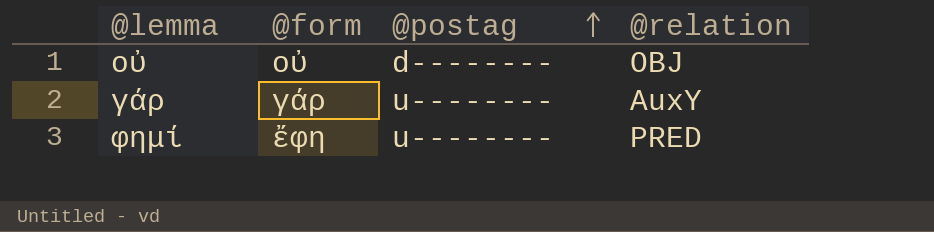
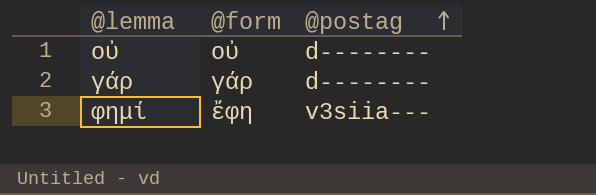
column @relation | position: 4 -> none
γάρ | @postag: u-------- -> d--------
φημί | @postag: u-------- -> v3siia---

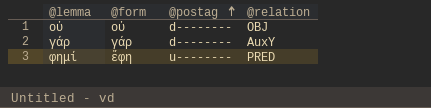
column @relation | position: none -> 4
φημί | @postag: v3siia--- -> u--------

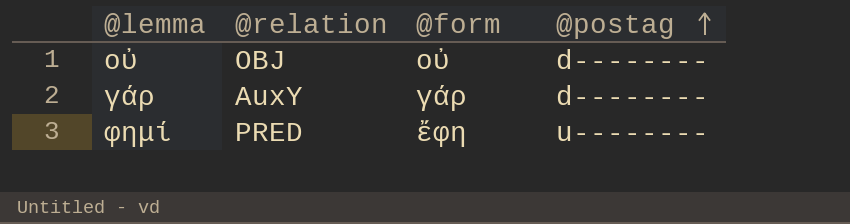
column @relation | position: 4 -> 2

